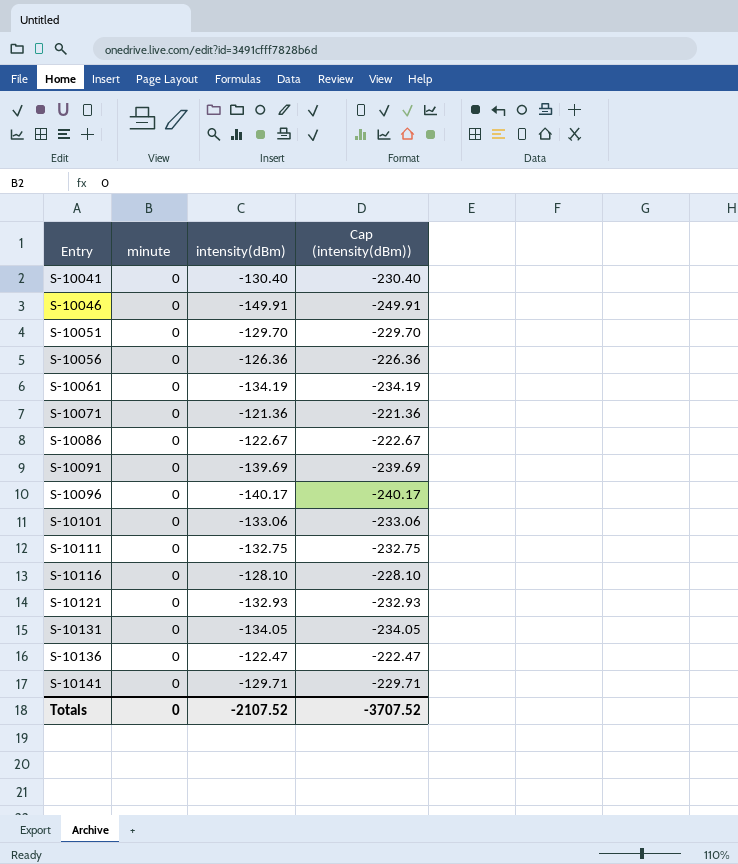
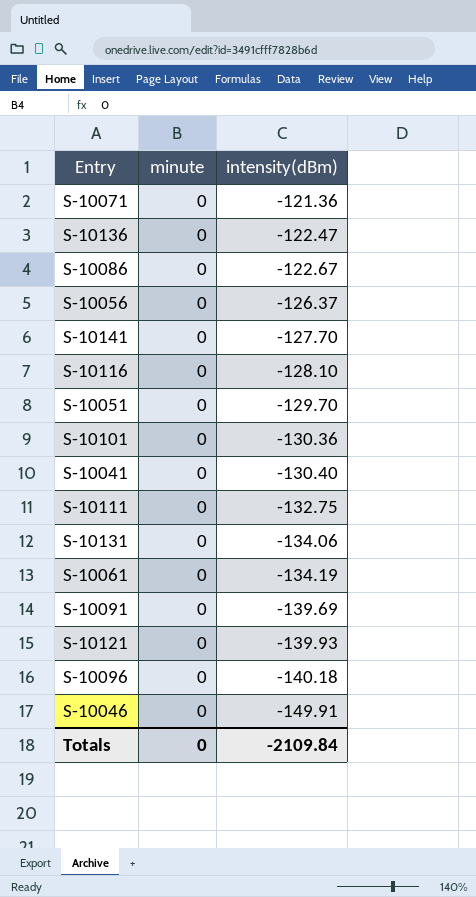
row order: Entry ascending -> intensity(dBm) descending
column Cap (intensity(dBm)) | formula: [intensity(dBm)] - 100 -> none
S-10056 | intensity(dBm): -126.36 -> -126.37
S-10141 | intensity(dBm): -129.71 -> -127.70
S-10101 | intensity(dBm): -133.06 -> -130.36
S-10131 | intensity(dBm): -134.05 -> -134.06
S-10121 | intensity(dBm): -132.93 -> -139.93
S-10096 | intensity(dBm): -140.17 -> -140.18
Totals | intensity(dBm): -2107.52 -> -2109.84

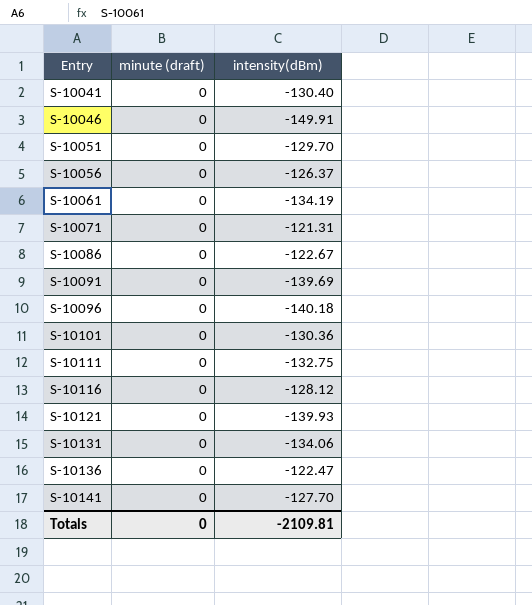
row order: intensity(dBm) descending -> Entry ascending
column name: minute -> minute (draft)
S-10071 | intensity(dBm): -121.36 -> -121.31
S-10116 | intensity(dBm): -128.10 -> -128.12
Totals | intensity(dBm): -2109.84 -> -2109.81

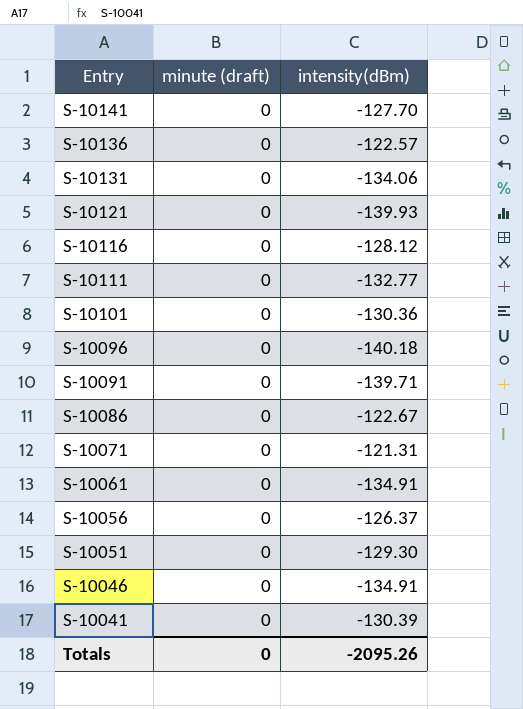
row order: Entry ascending -> Entry descending
S-10136 | intensity(dBm): -122.47 -> -122.57
S-10111 | intensity(dBm): -132.75 -> -132.77
S-10091 | intensity(dBm): -139.69 -> -139.71
S-10061 | intensity(dBm): -134.19 -> -134.91
S-10051 | intensity(dBm): -129.70 -> -129.30
S-10046 | intensity(dBm): -149.91 -> -134.91
S-10041 | intensity(dBm): -130.40 -> -130.39
Totals | intensity(dBm): -2109.81 -> -2095.26

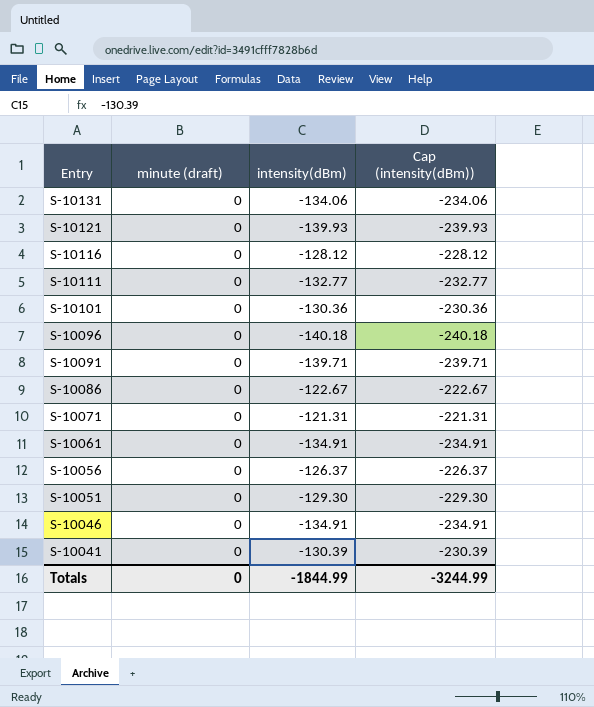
column Cap (intensity(dBm)) | formula: none -> [intensity(dBm)] - 100
row S-10141: 0 | -127.70 -> none
row S-10136: 0 | -122.57 -> none
Totals | intensity(dBm): -2095.26 -> -1844.99

